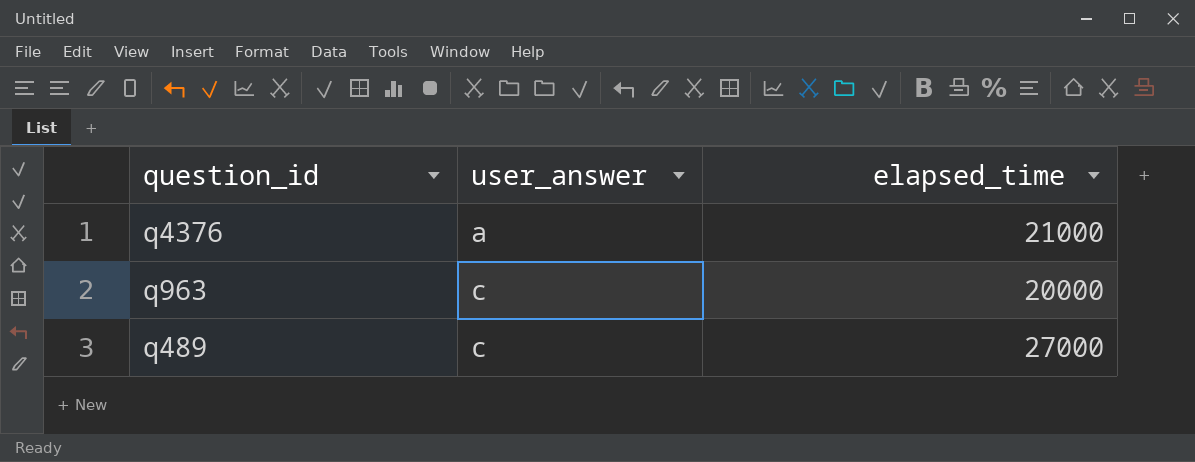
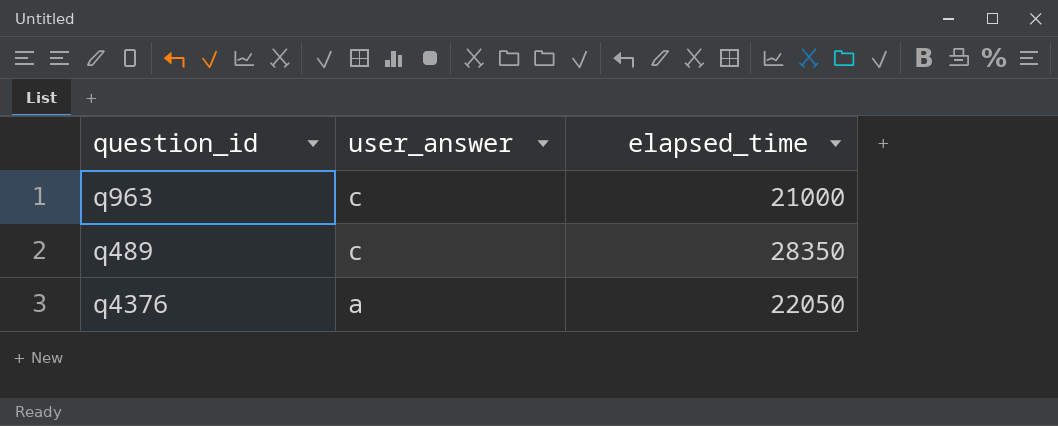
row order: question_id descending -> user_answer descending
q963 | elapsed_time: 20000 -> 21000
q489 | elapsed_time: 27000 -> 28350
q4376 | elapsed_time: 21000 -> 22050

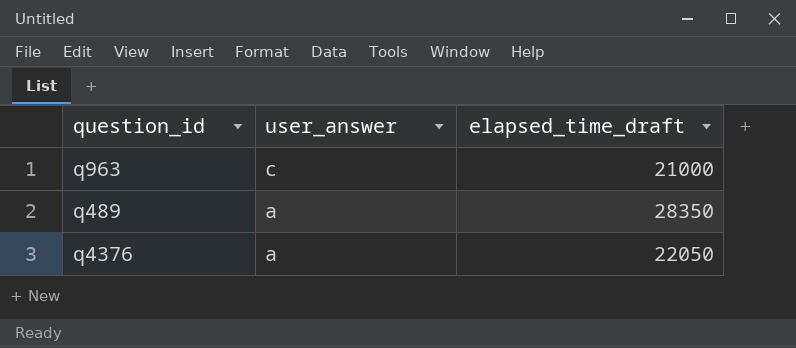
column name: elapsed_time -> elapsed_time_draft
q489 | user_answer: c -> a

